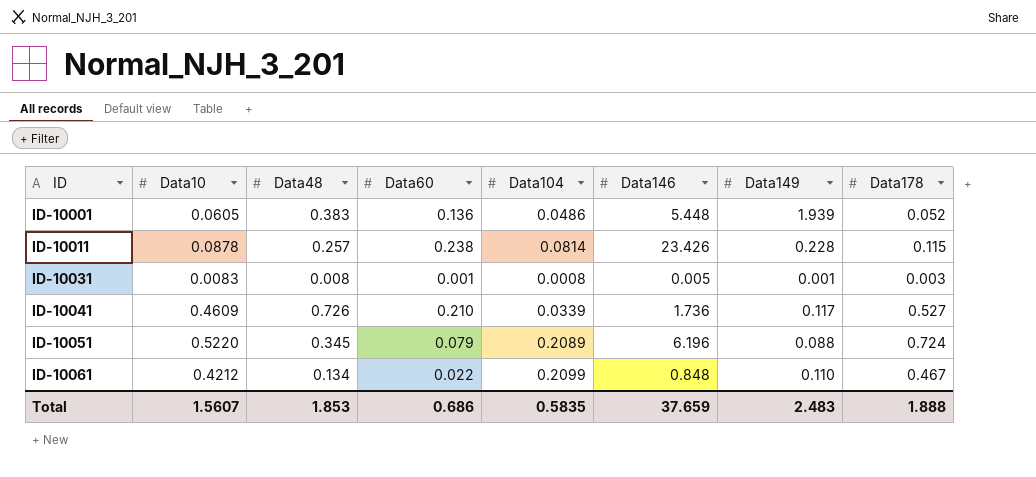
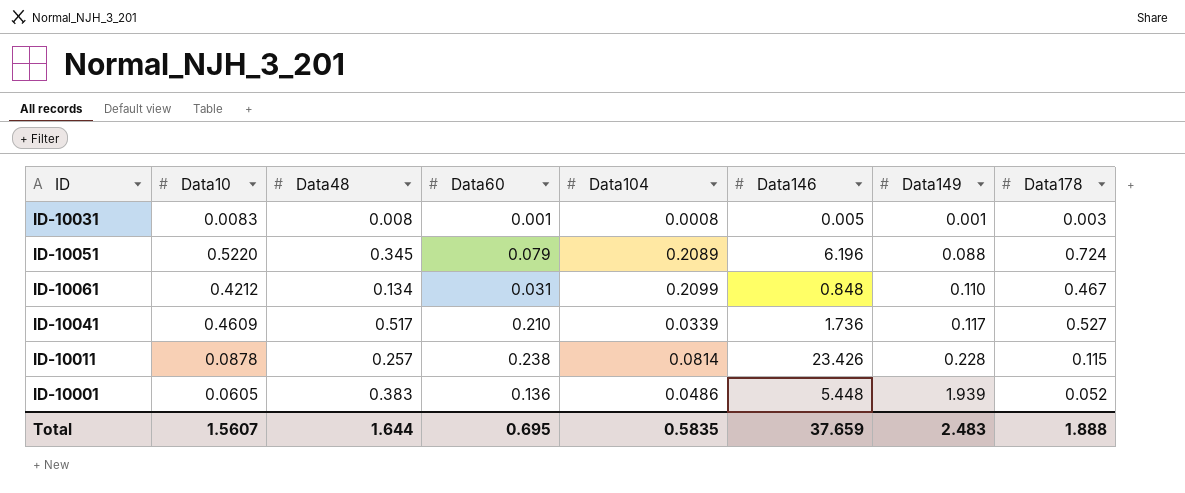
row order: ID ascending -> Data149 ascending
ID-10061 | Data60: 0.022 -> 0.031
ID-10041 | Data48: 0.726 -> 0.517
Total | Data48: 1.853 -> 1.644
Total | Data60: 0.686 -> 0.695

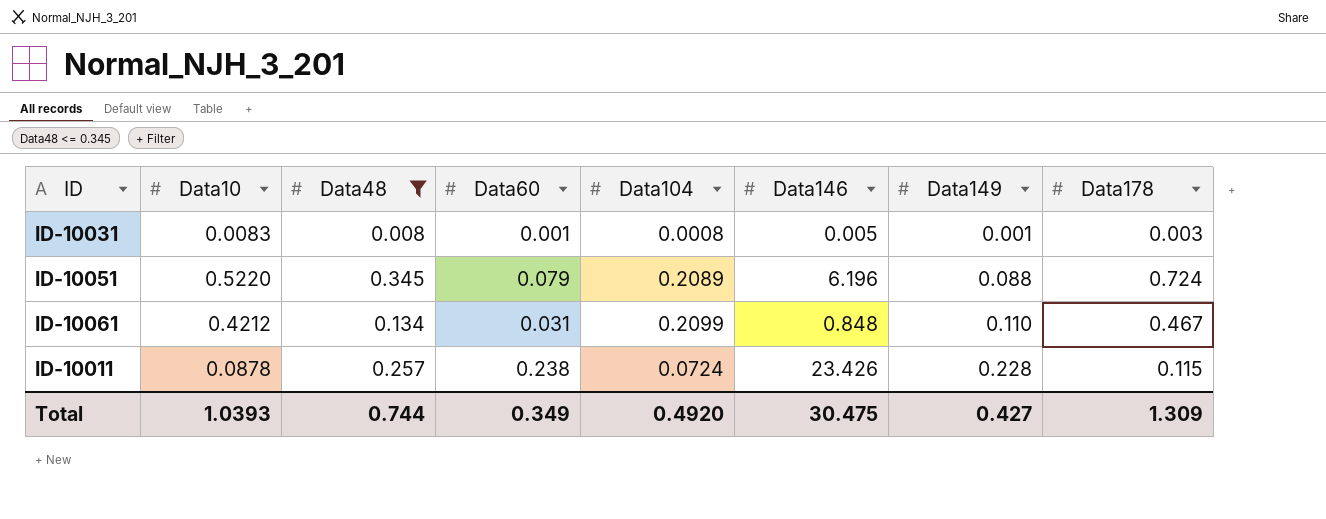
filter: none -> Data48 <= 0.345
ID-10011 | Data104: 0.0814 -> 0.0724
Total | Data10: 1.5607 -> 1.0393
Total | Data48: 1.644 -> 0.744
Total | Data60: 0.695 -> 0.349
Total | Data104: 0.5835 -> 0.4920
Total | Data146: 37.659 -> 30.475
Total | Data149: 2.483 -> 0.427
Total | Data178: 1.888 -> 1.309

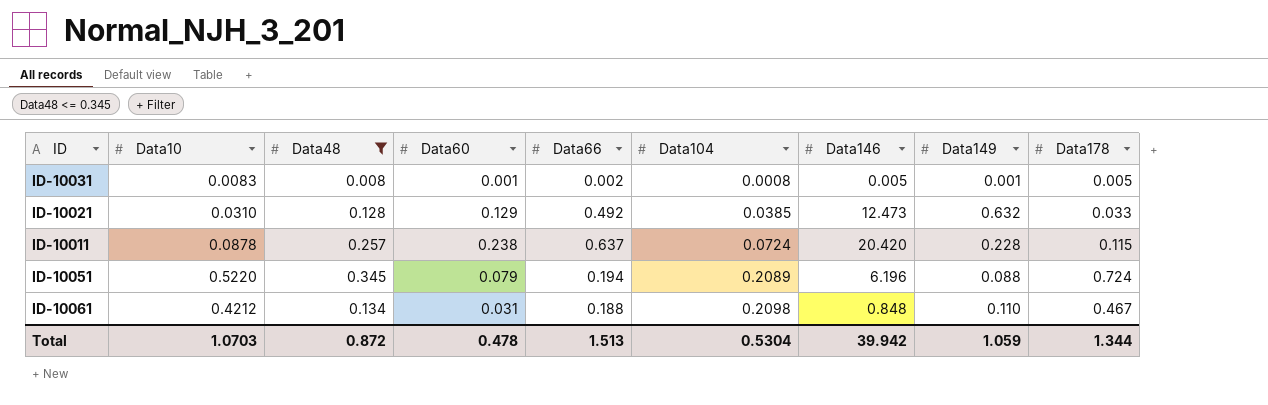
row order: Data149 ascending -> Data104 ascending
column Data66 | position: none -> 5
ID-10031 | Data178: 0.003 -> 0.005
row ID-10021: none -> 0.0310 | 0.128 | 0.129 | 0.492 | 0.0385 | 12.473 | 0.632 | 0.033
ID-10011 | Data146: 23.426 -> 20.420
ID-10061 | Data104: 0.2099 -> 0.2098
Total | Data10: 1.0393 -> 1.0703
Total | Data48: 0.744 -> 0.872
Total | Data60: 0.349 -> 0.478
Total | Data104: 0.4920 -> 0.5304
Total | Data146: 30.475 -> 39.942
Total | Data149: 0.427 -> 1.059
Total | Data178: 1.309 -> 1.344

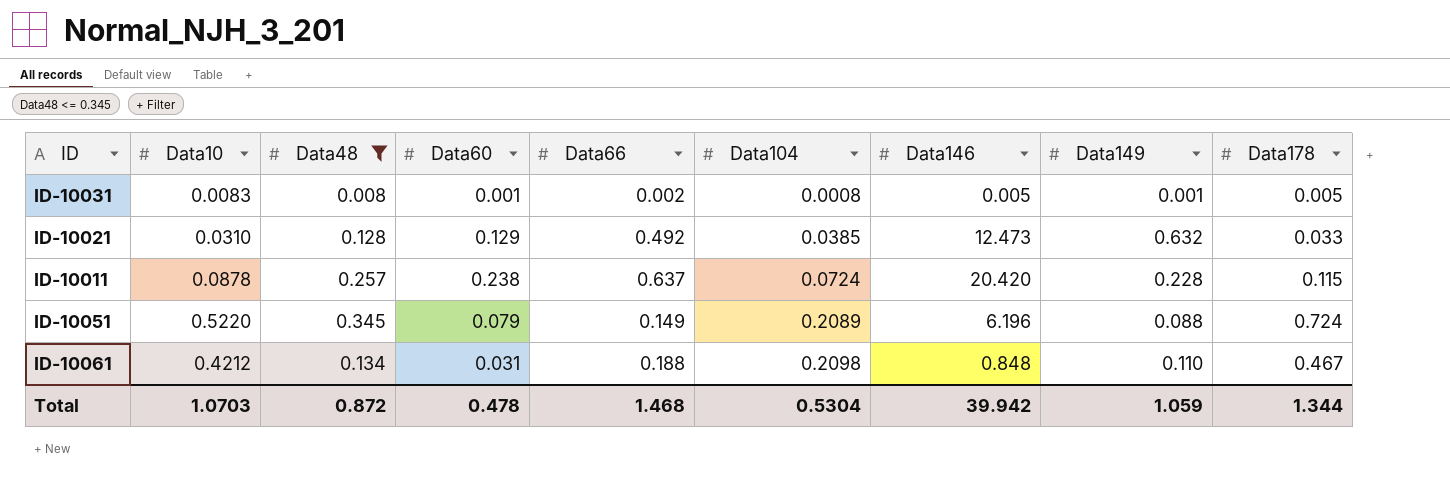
ID-10051 | Data66: 0.194 -> 0.149
Total | Data66: 1.513 -> 1.468

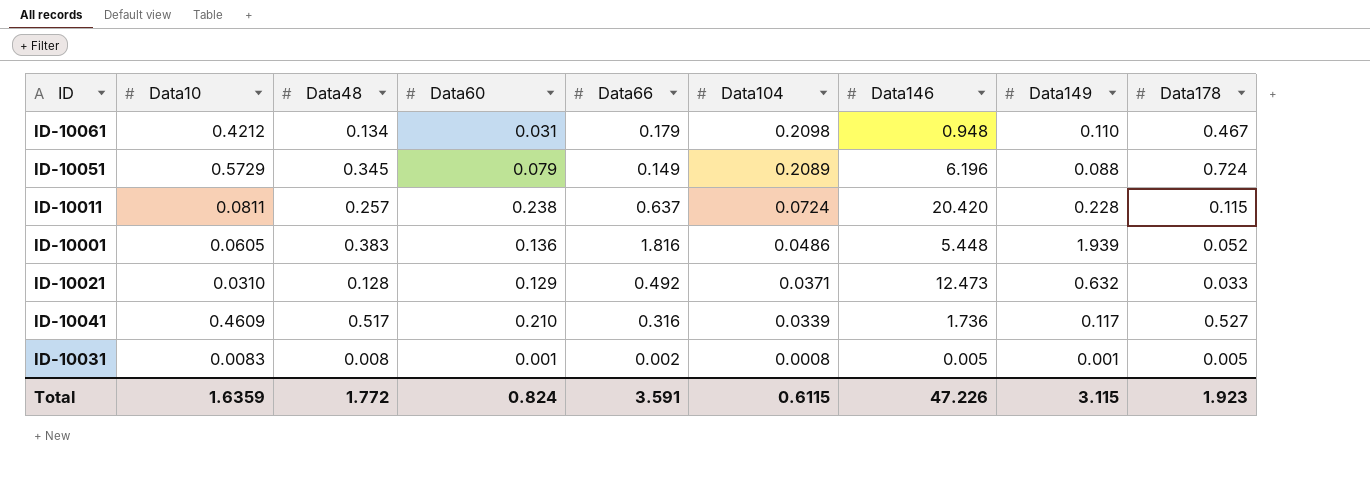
filter: Data48 <= 0.345 -> none
row order: Data104 ascending -> Data104 descending
ID-10061 | Data66: 0.188 -> 0.179
ID-10061 | Data146: 0.848 -> 0.948
ID-10051 | Data10: 0.5220 -> 0.5729
ID-10011 | Data10: 0.0878 -> 0.0811
ID-10021 | Data104: 0.0385 -> 0.0371
Total | Data10: 1.0703 -> 1.6359
Total | Data48: 0.872 -> 1.772
Total | Data60: 0.478 -> 0.824
Total | Data66: 1.468 -> 3.591
Total | Data104: 0.5304 -> 0.6115
Total | Data146: 39.942 -> 47.226
Total | Data149: 1.059 -> 3.115
Total | Data178: 1.344 -> 1.923

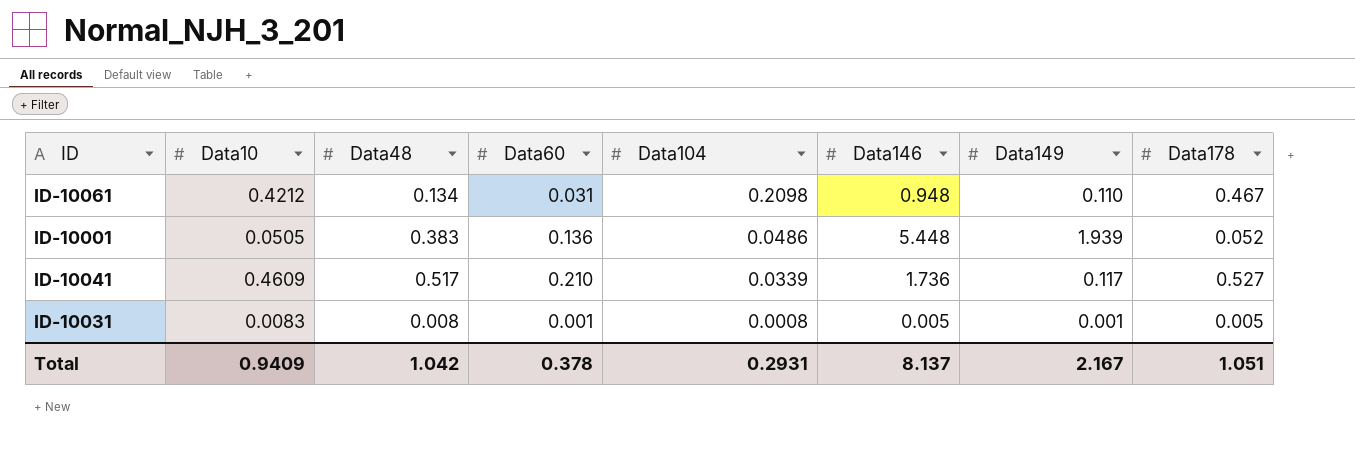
column Data66 | position: 5 -> none
row ID-10051: 0.5729 | 0.345 | 0.079 | 0.149 | 0.2089 | 6.196 | 0.088 | 0.724 -> none
row ID-10011: 0.0811 | 0.257 | 0.238 | 0.637 | 0.0724 | 20.420 | 0.228 | 0.115 -> none
row ID-10021: 0.0310 | 0.128 | 0.129 | 0.492 | 0.0371 | 12.473 | 0.632 | 0.033 -> none
ID-10001 | Data10: 0.0605 -> 0.0505
Total | Data10: 1.6359 -> 0.9409
Total | Data48: 1.772 -> 1.042
Total | Data60: 0.824 -> 0.378
Total | Data104: 0.6115 -> 0.2931
Total | Data146: 47.226 -> 8.137
Total | Data149: 3.115 -> 2.167
Total | Data178: 1.923 -> 1.051

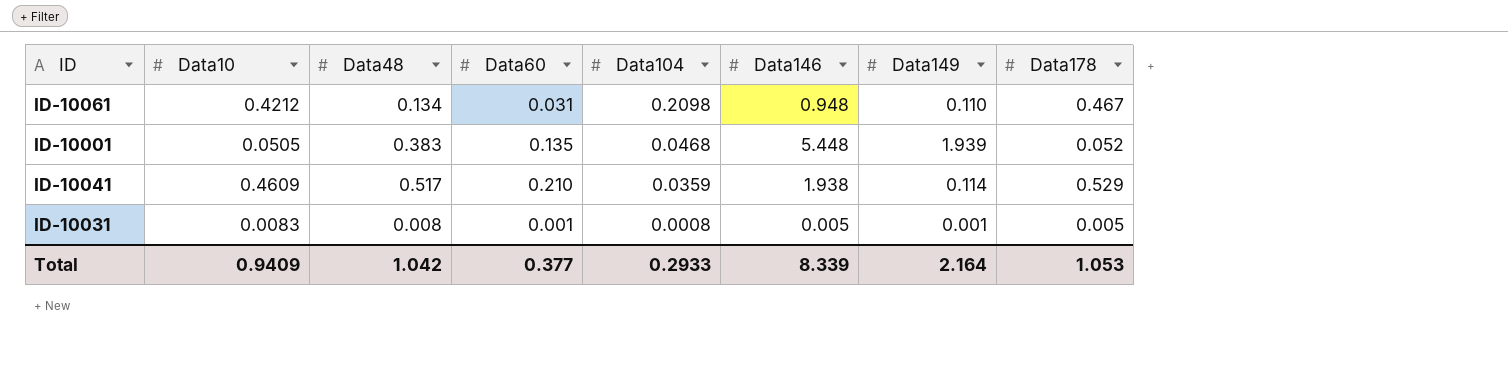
ID-10001 | Data60: 0.136 -> 0.135
ID-10001 | Data104: 0.0486 -> 0.0468
ID-10041 | Data104: 0.0339 -> 0.0359
ID-10041 | Data146: 1.736 -> 1.938
ID-10041 | Data149: 0.117 -> 0.114
ID-10041 | Data178: 0.527 -> 0.529
Total | Data60: 0.378 -> 0.377
Total | Data104: 0.2931 -> 0.2933
Total | Data146: 8.137 -> 8.339
Total | Data149: 2.167 -> 2.164
Total | Data178: 1.051 -> 1.053

